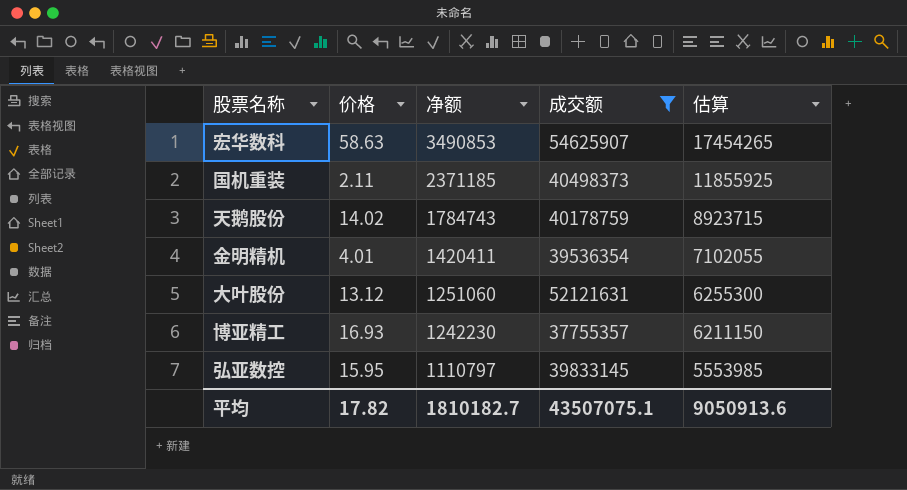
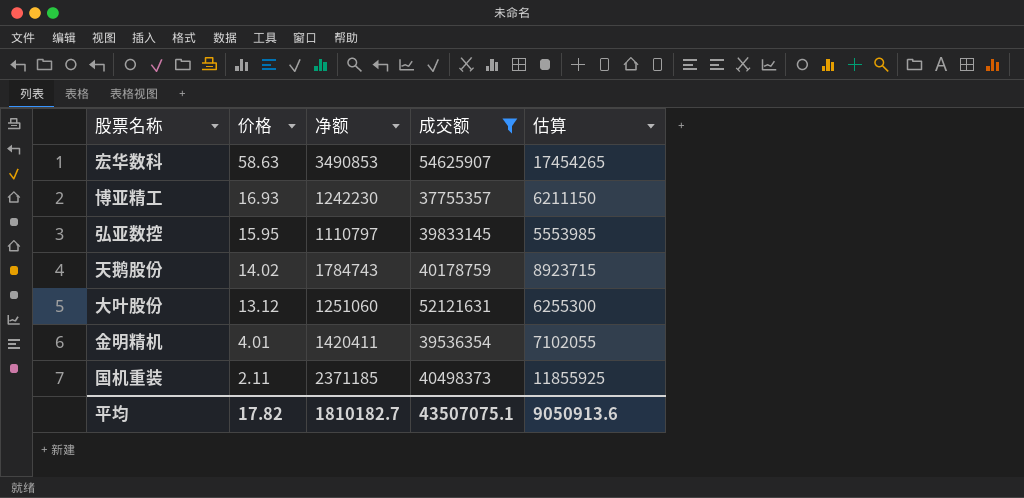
row order: 净额 descending -> 价格 descending

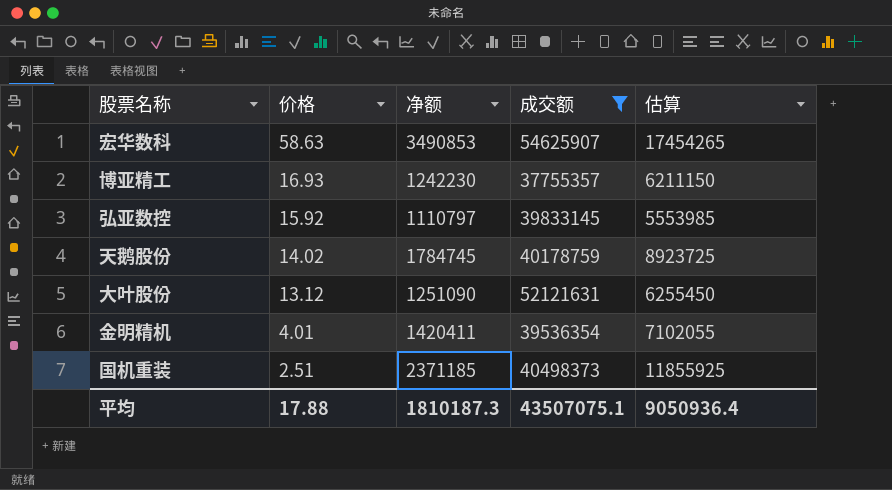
弘亚数控 | 价格: 15.95 -> 15.92
天鹅股份 | 净额: 1784743 -> 1784745
天鹅股份 | 估算: 8923715 -> 8923725
大叶股份 | 净额: 1251060 -> 1251090
大叶股份 | 估算: 6255300 -> 6255450
国机重装 | 价格: 2.11 -> 2.51
平均 | 价格: 17.82 -> 17.88
平均 | 净额: 1810182.7 -> 1810187.3
平均 | 估算: 9050913.6 -> 9050936.4

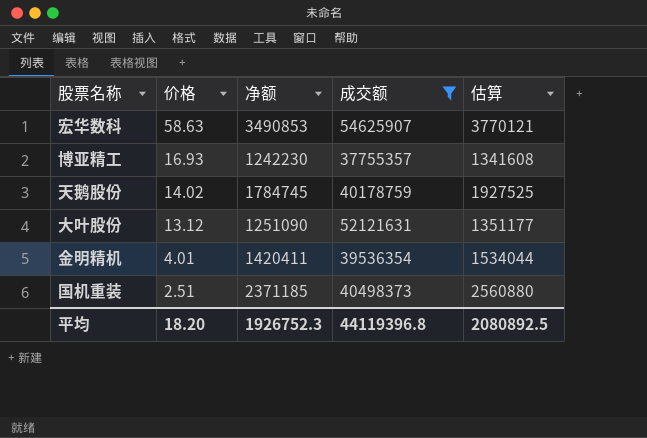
column 估算 | formula: [净额] * 5 -> [净额] * 1.08
row 弘亚数控: 15.92 | 1110797 | 39833145 | 5553985 -> none
平均 | 价格: 17.88 -> 18.20
平均 | 净额: 1810187.3 -> 1926752.3
平均 | 成交额: 43507075.1 -> 44119396.8
平均 | 估算: 9050936.4 -> 2080892.5

